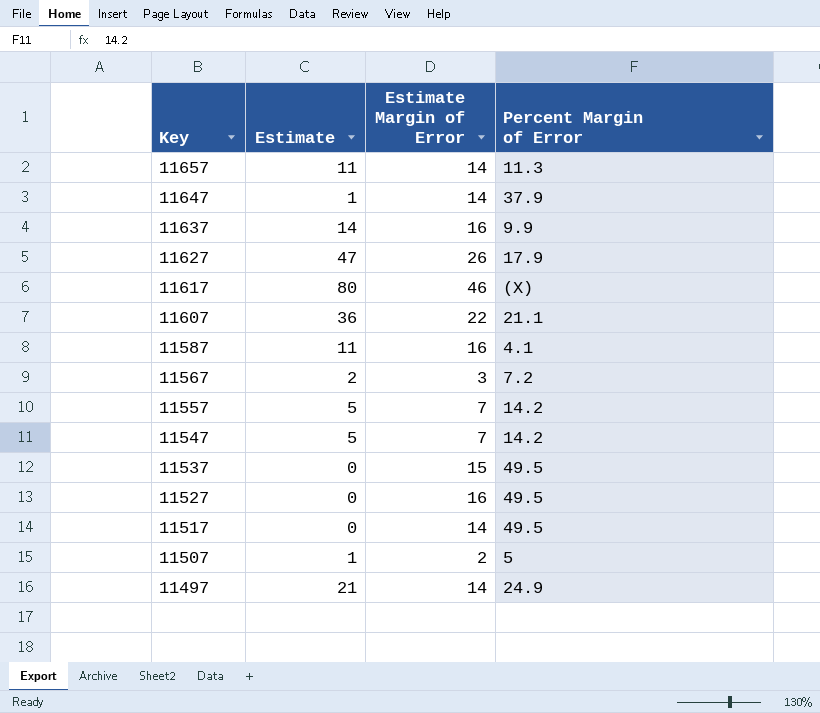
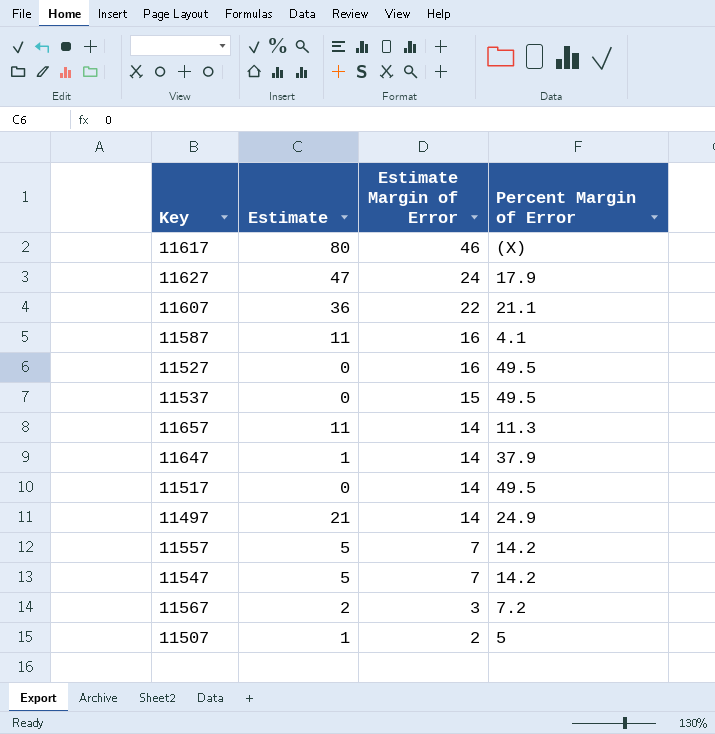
row order: Key descending -> Estimate Margin of Error descending
row 11637: 14 | 16 | 9.9 -> none
11627 | Estimate Margin of Error: 26 -> 24

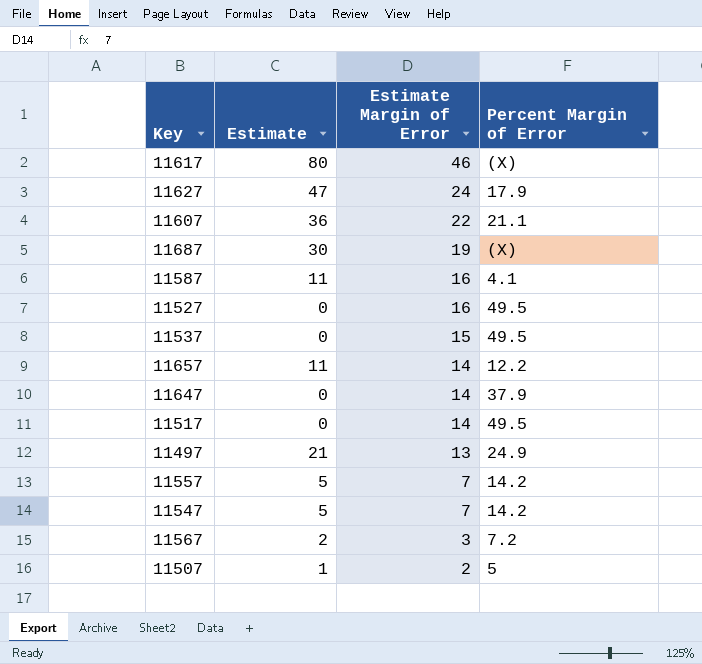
row 11687: none -> 30 | 19 | (X)
11657 | Percent Margin of Error: 11.3 -> 12.2
11647 | Estimate: 1 -> 0
11497 | Estimate Margin of Error: 14 -> 13

